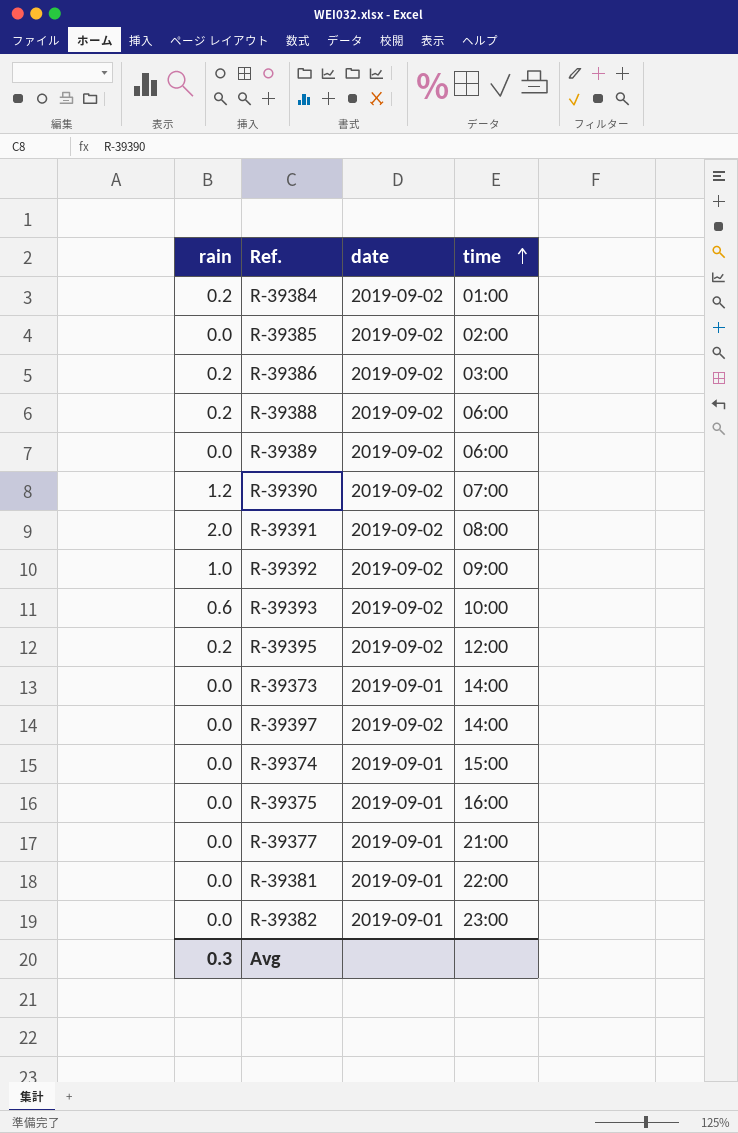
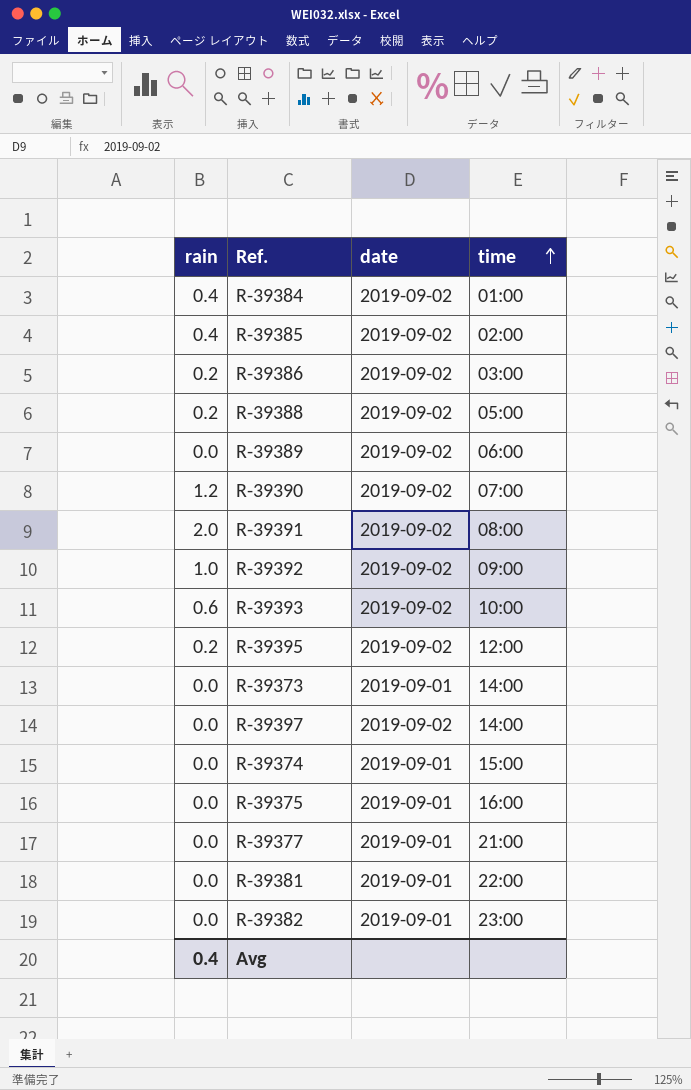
R-39384 | rain: 0.2 -> 0.4
R-39385 | rain: 0.0 -> 0.4
R-39388 | time: 06:00 -> 05:00
Avg | rain: 0.3 -> 0.4

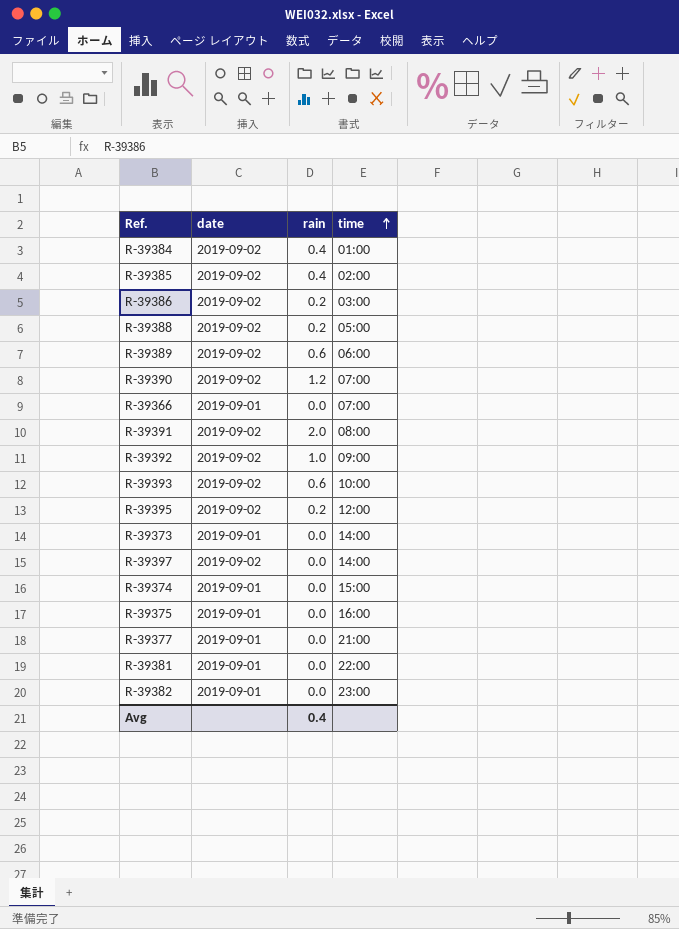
column rain | position: 1 -> 3
R-39389 | rain: 0.0 -> 0.6
row R-39366: none -> 2019-09-01 | 0.0 | 07:00

